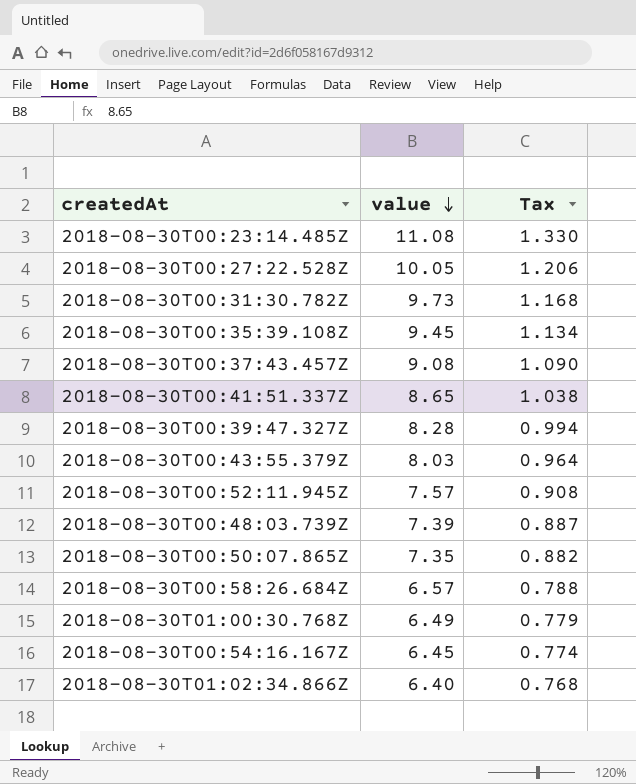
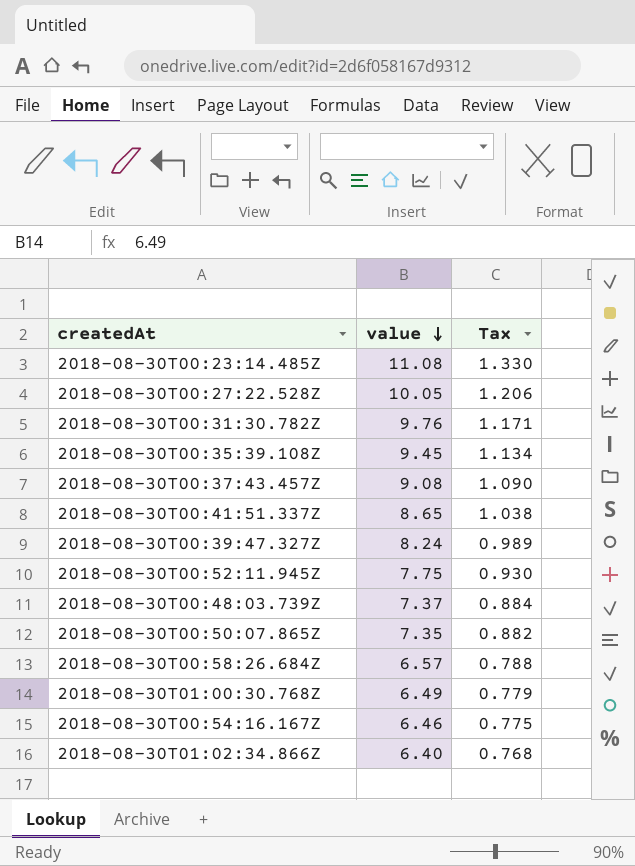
row 2018-08-30T00:43:55.379Z: 8.03 | 0.964 -> none
2018-08-30T00:31:30.782Z | value: 9.73 -> 9.76
2018-08-30T00:31:30.782Z | Tax: 1.168 -> 1.171
2018-08-30T00:39:47.327Z | value: 8.28 -> 8.24
2018-08-30T00:39:47.327Z | Tax: 0.994 -> 0.989
2018-08-30T00:52:11.945Z | value: 7.57 -> 7.75
2018-08-30T00:52:11.945Z | Tax: 0.908 -> 0.930
2018-08-30T00:48:03.739Z | value: 7.39 -> 7.37
2018-08-30T00:48:03.739Z | Tax: 0.887 -> 0.884
2018-08-30T00:54:16.167Z | value: 6.45 -> 6.46
2018-08-30T00:54:16.167Z | Tax: 0.774 -> 0.775

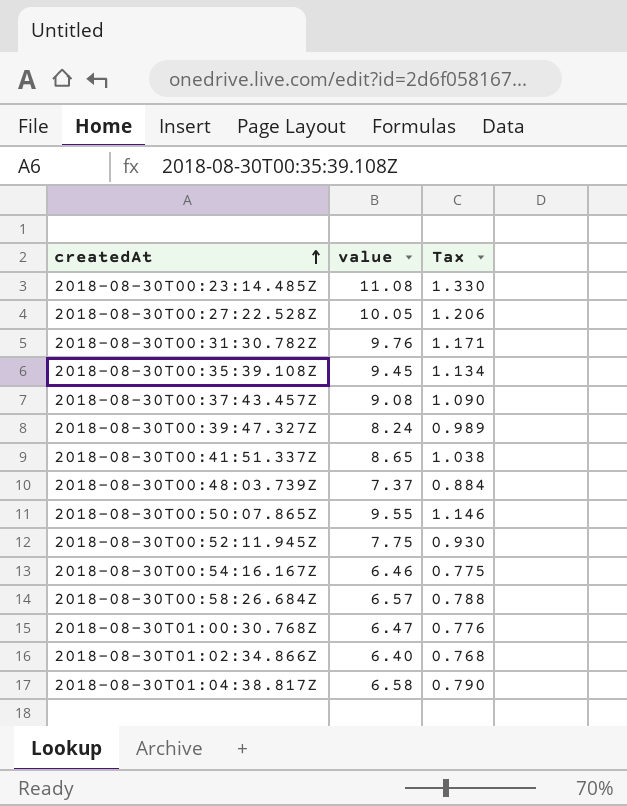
row order: value descending -> createdAt ascending
2018-08-30T00:50:07.865Z | value: 7.35 -> 9.55
2018-08-30T00:50:07.865Z | Tax: 0.882 -> 1.146
2018-08-30T01:00:30.768Z | value: 6.49 -> 6.47
2018-08-30T01:00:30.768Z | Tax: 0.779 -> 0.776
row 2018-08-30T01:04:38.817Z: none -> 6.58 | 0.790

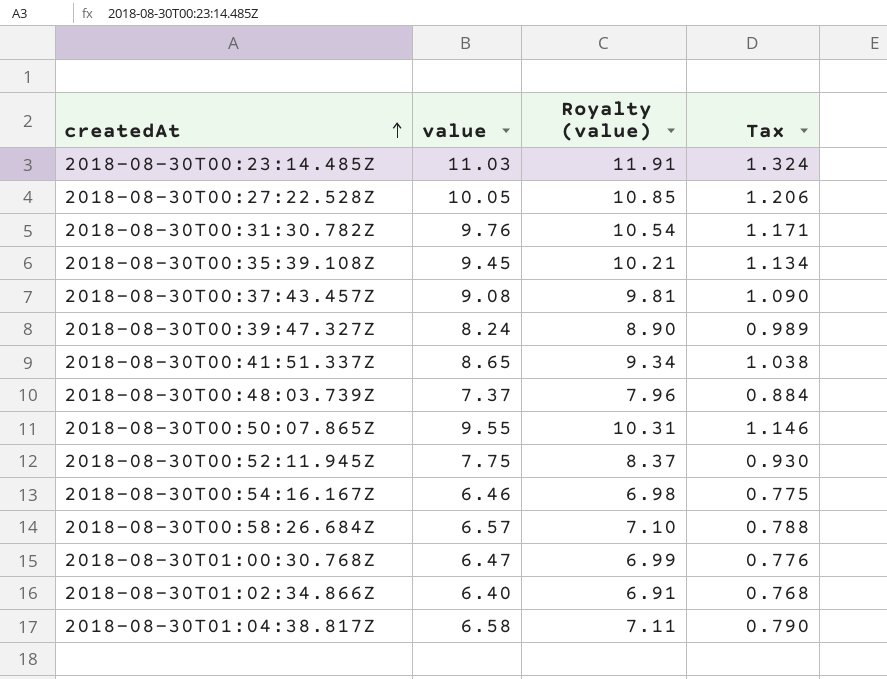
column Royalty (value) | formula: none -> [value] * 1.08
2018-08-30T00:23:14.485Z | value: 11.08 -> 11.03
2018-08-30T00:23:14.485Z | Tax: 1.330 -> 1.324

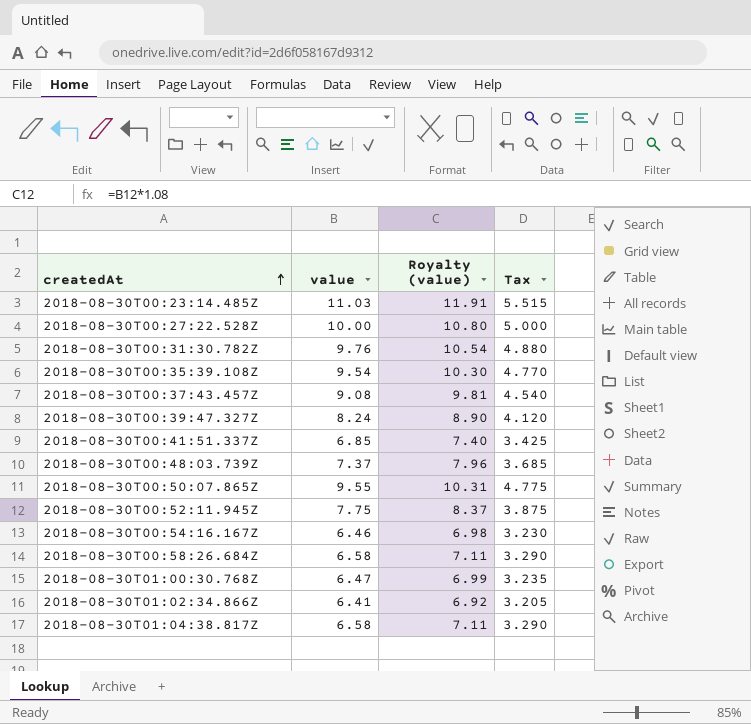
column Tax | formula: [value] * 0.12 -> [value] * 0.5
2018-08-30T00:27:22.528Z | value: 10.05 -> 10.00
2018-08-30T00:27:22.528Z | Royalty (value): 10.85 -> 10.80
2018-08-30T00:35:39.108Z | value: 9.45 -> 9.54
2018-08-30T00:35:39.108Z | Royalty (value): 10.21 -> 10.30
2018-08-30T00:41:51.337Z | value: 8.65 -> 6.85
2018-08-30T00:41:51.337Z | Royalty (value): 9.34 -> 7.40
2018-08-30T00:58:26.684Z | value: 6.57 -> 6.58
2018-08-30T00:58:26.684Z | Royalty (value): 7.10 -> 7.11
2018-08-30T01:02:34.866Z | value: 6.40 -> 6.41
2018-08-30T01:02:34.866Z | Royalty (value): 6.91 -> 6.92

